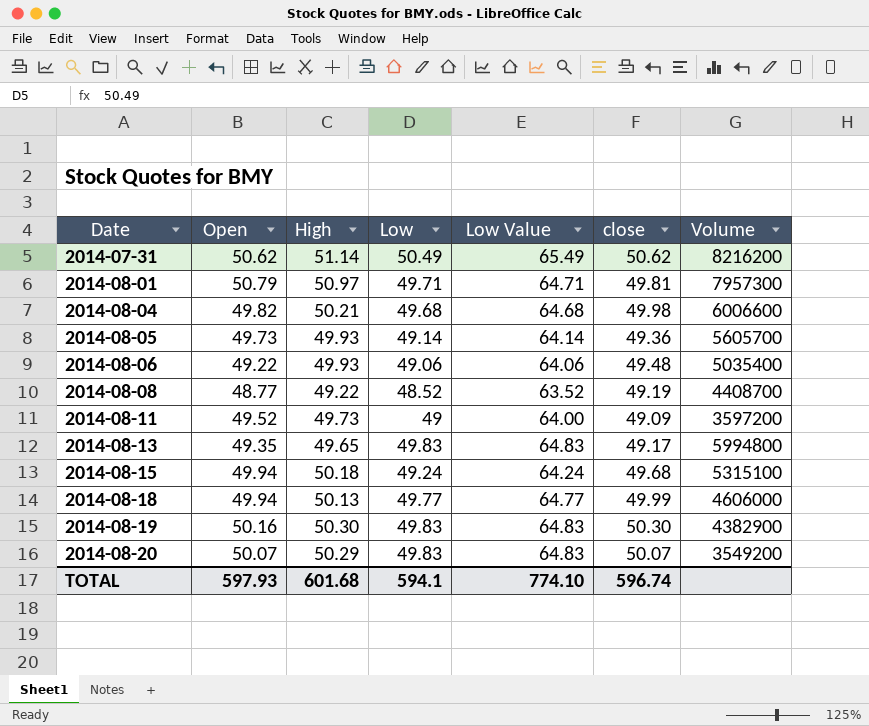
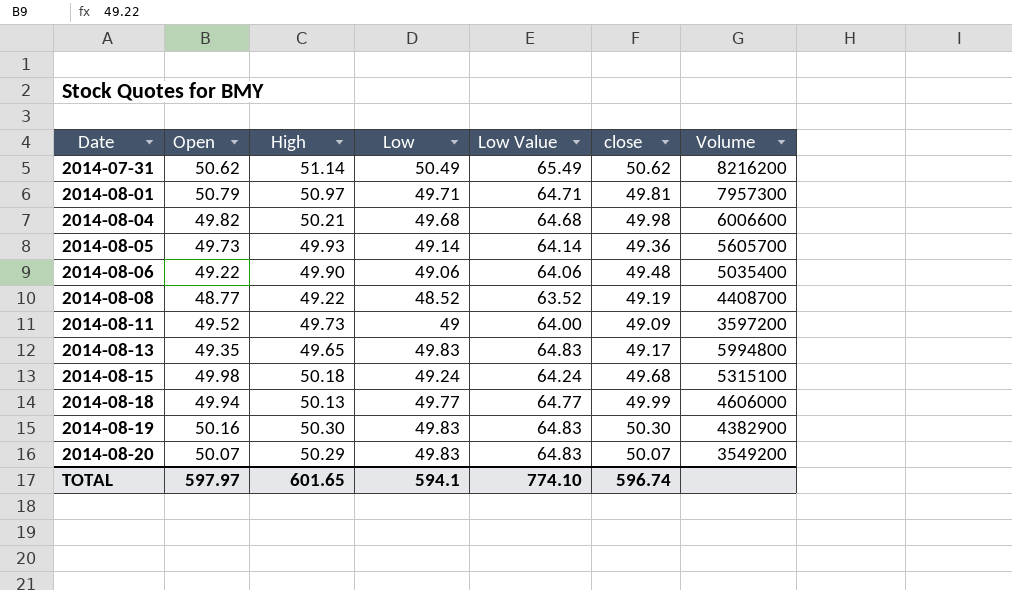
2014-08-06 | High: 49.93 -> 49.90
2014-08-15 | Open: 49.94 -> 49.98
TOTAL | Open: 597.93 -> 597.97
TOTAL | High: 601.68 -> 601.65

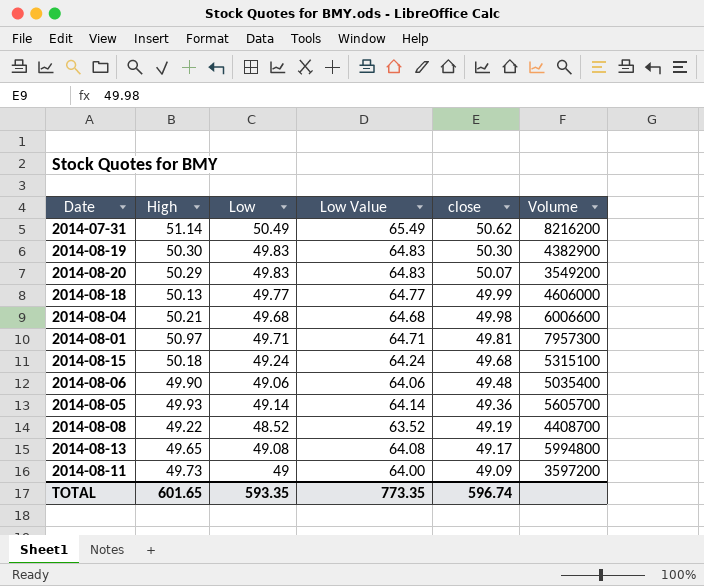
row order: Date ascending -> close descending
column Open | position: 2 -> none
2014-08-13 | Low: 49.83 -> 49.08
2014-08-13 | Low Value: 64.83 -> 64.08
TOTAL | Low: 594.1 -> 593.35
TOTAL | Low Value: 774.10 -> 773.35

